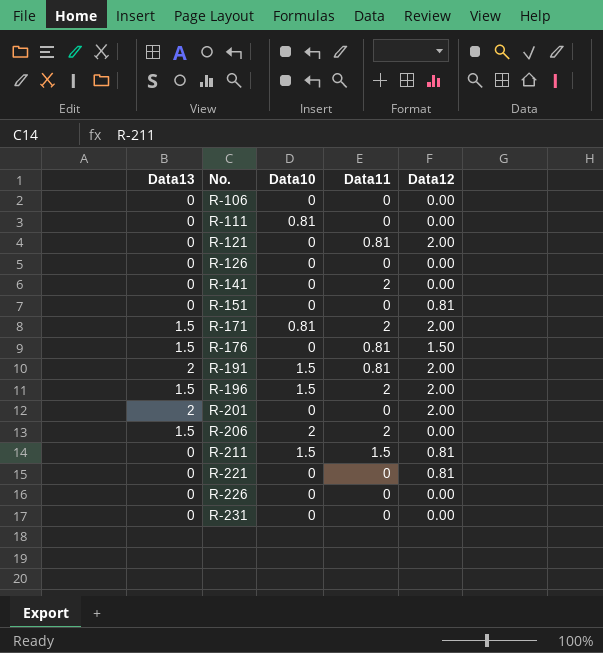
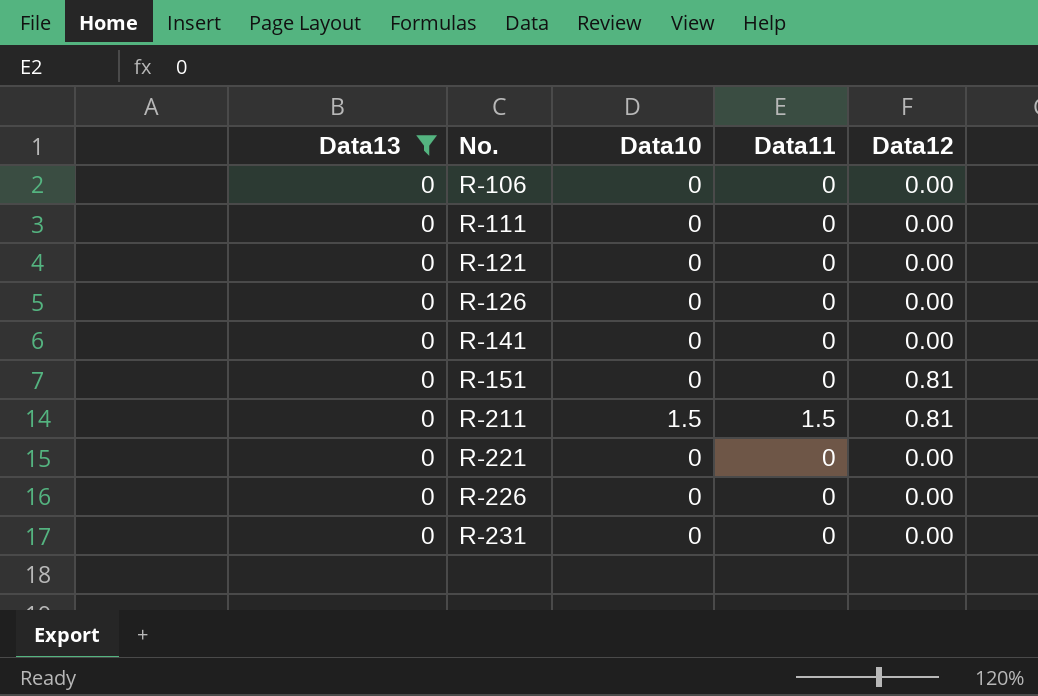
filter: none -> Data13 = 0
R-111 | Data10: 0.81 -> 0
R-121 | Data11: 0.81 -> 0
R-121 | Data12: 2.00 -> 0.00
R-141 | Data11: 2 -> 0
R-221 | Data12: 0.81 -> 0.00

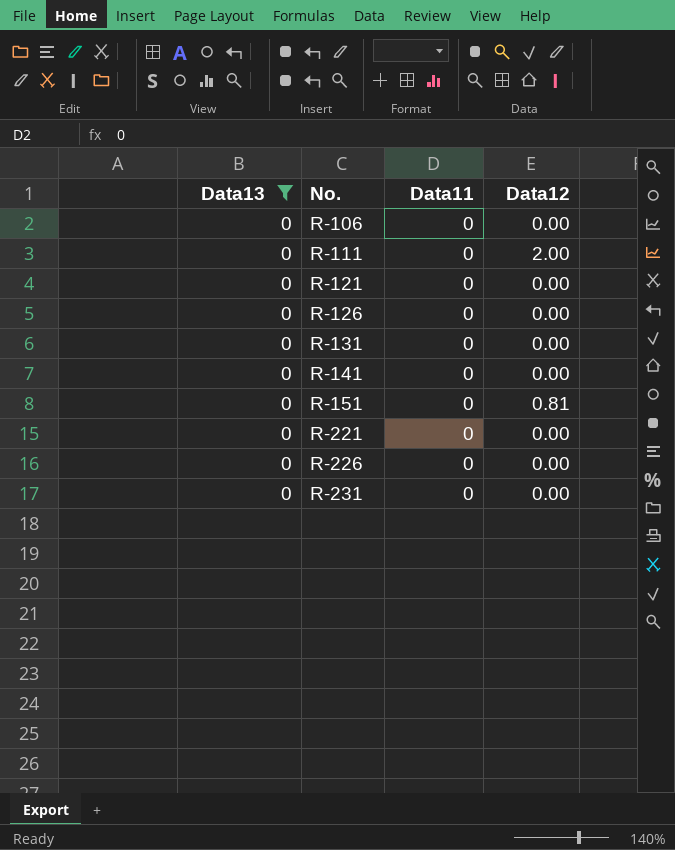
column Data10 | position: 3 -> none
row R-211: 0 | 1.5 | 1.5 | 0.81 -> none
R-111 | Data12: 0.00 -> 2.00
row R-131: none -> 0 | 0 | 0.00

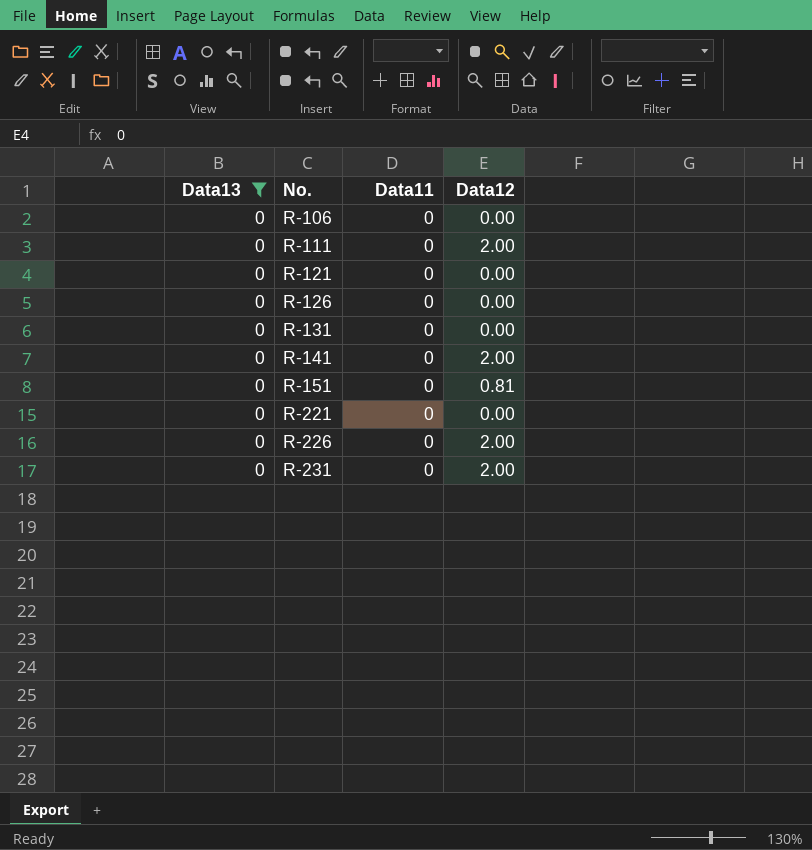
R-141 | Data12: 0.00 -> 2.00
R-226 | Data12: 0.00 -> 2.00
R-231 | Data12: 0.00 -> 2.00

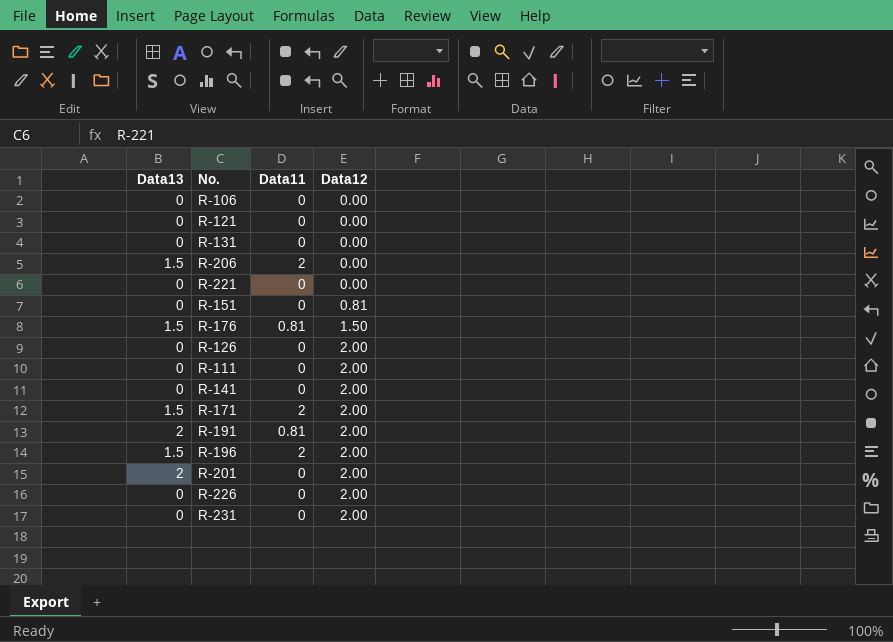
filter: Data13 = 0 -> none
row order: No. ascending -> Data12 ascending
R-126 | Data12: 0.00 -> 2.00

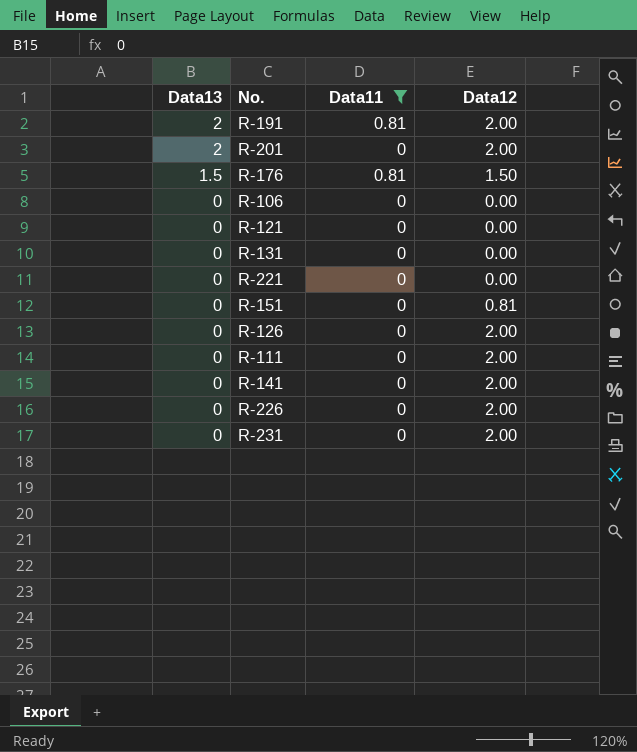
filter: none -> Data11 != 2
row order: Data12 ascending -> Data13 descending

